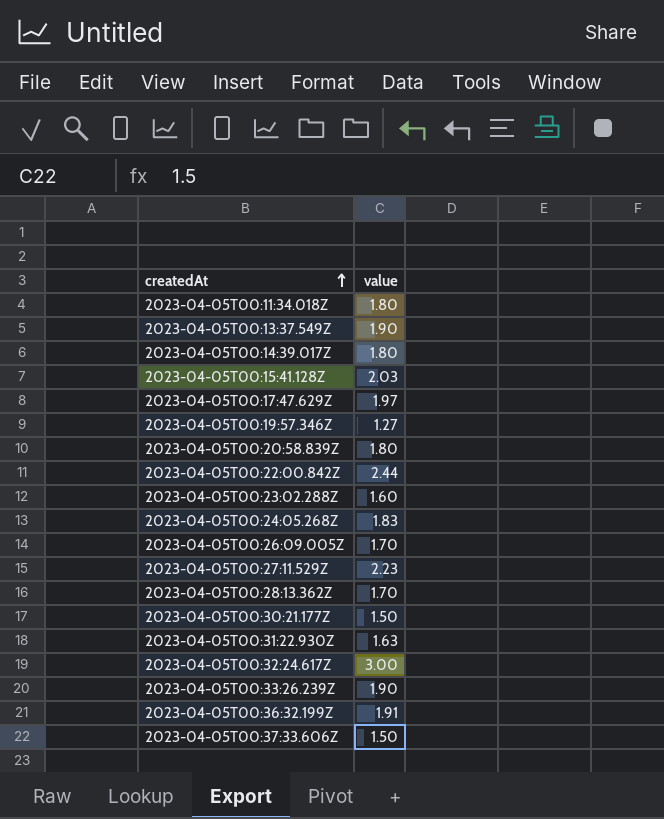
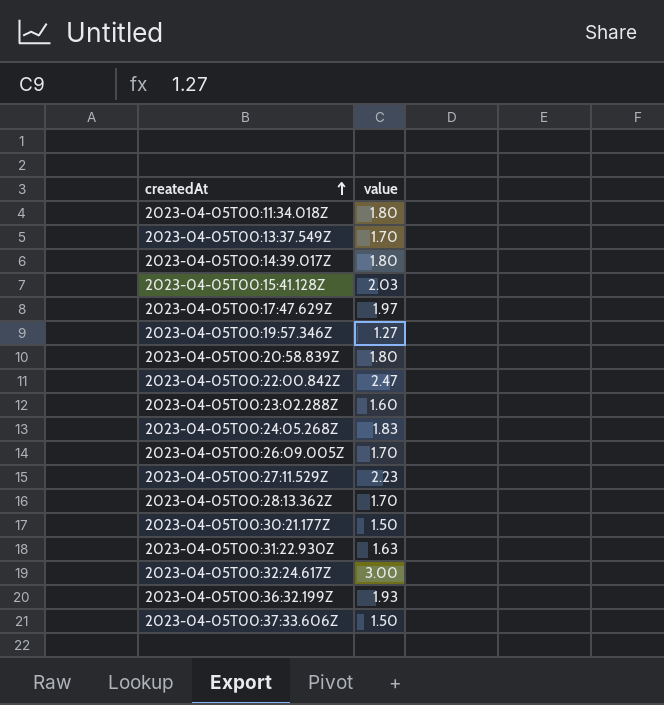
row 2023-04-05T00:33:26.239Z: 1.90 -> none
2023-04-05T00:13:37.549Z | value: 1.90 -> 1.70
2023-04-05T00:22:00.842Z | value: 2.44 -> 2.47
2023-04-05T00:36:32.199Z | value: 1.91 -> 1.93

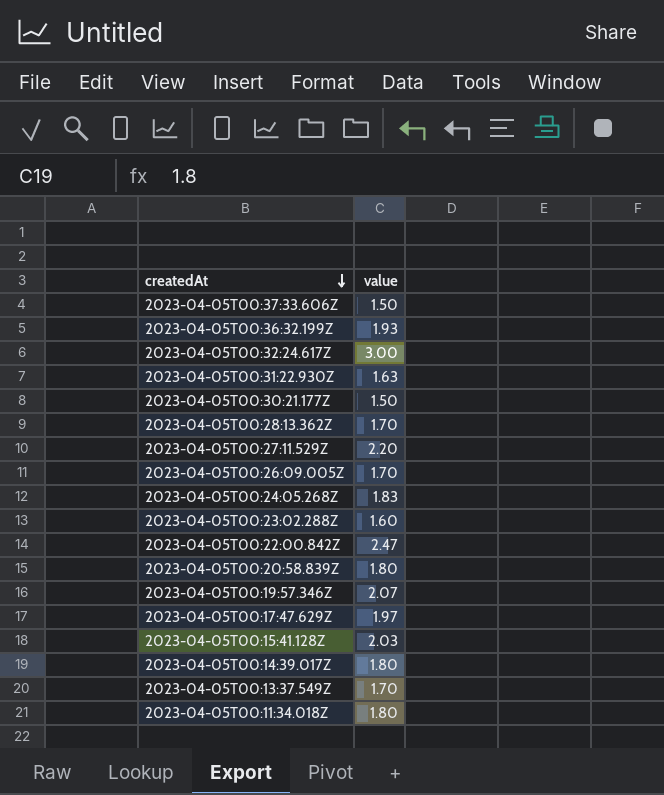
row order: createdAt ascending -> createdAt descending
2023-04-05T00:27:11.529Z | value: 2.23 -> 2.20
2023-04-05T00:19:57.346Z | value: 1.27 -> 2.07

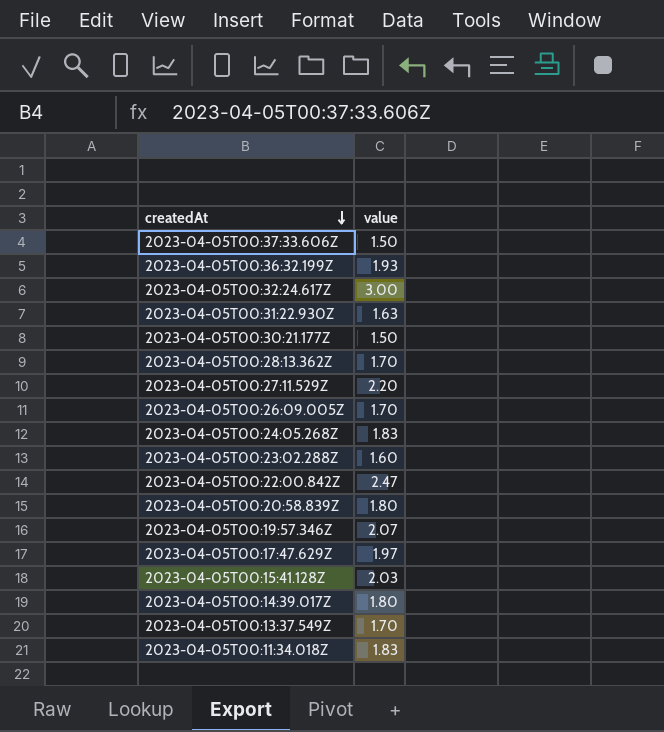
2023-04-05T00:11:34.018Z | value: 1.80 -> 1.83

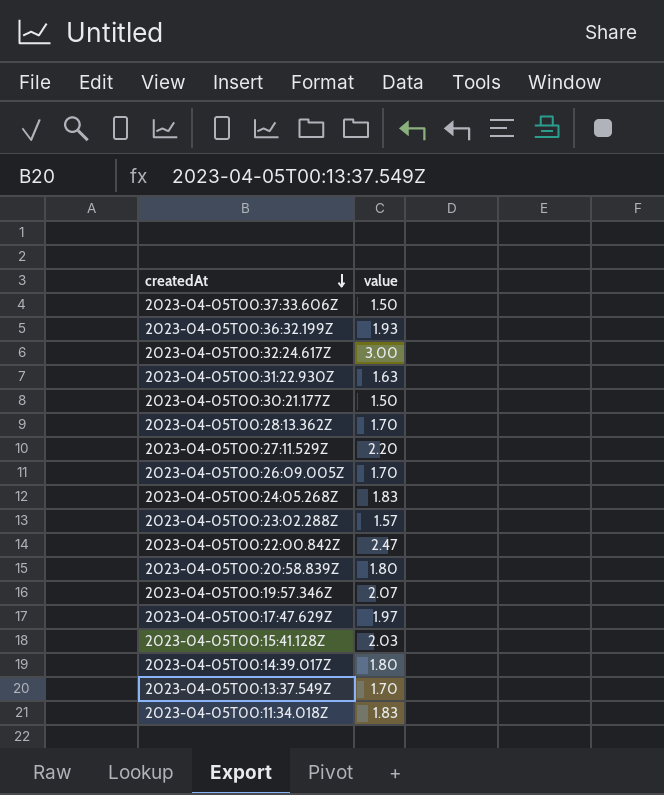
2023-04-05T00:23:02.288Z | value: 1.60 -> 1.57

